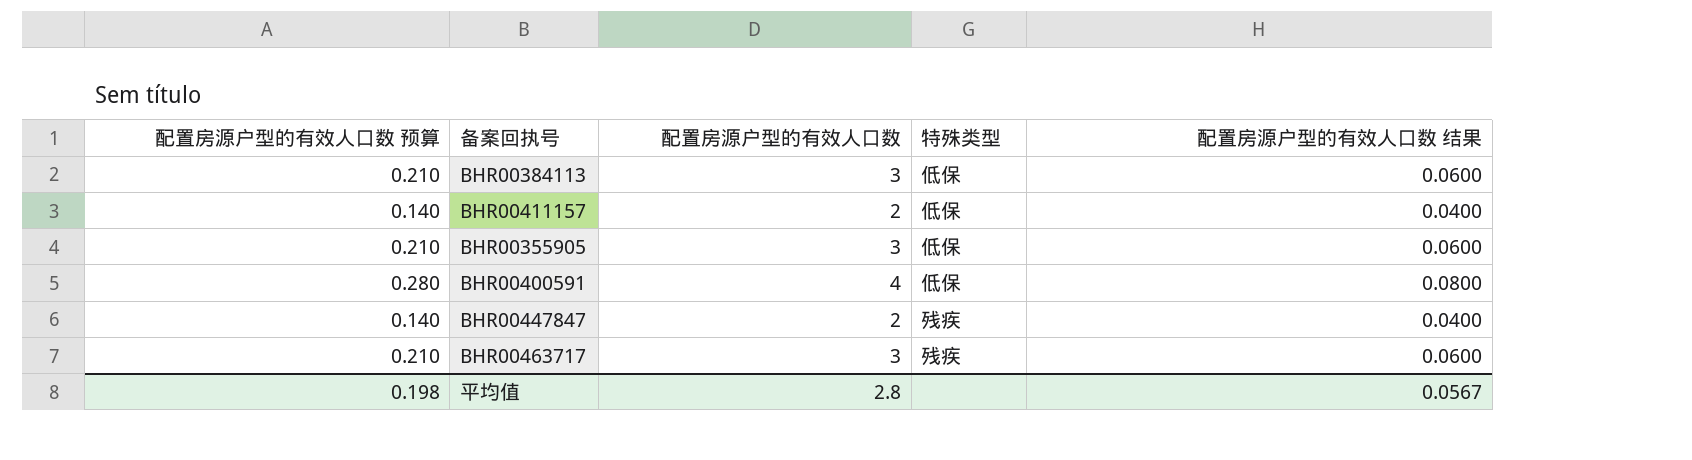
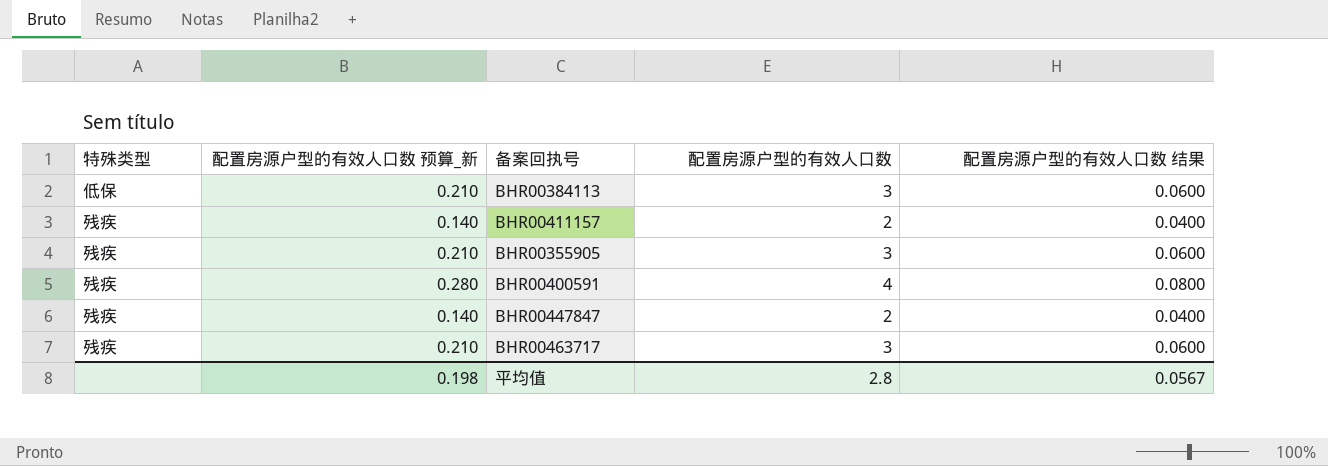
column 特殊类型 | position: 4 -> 1
column name: 配置房源户型的有效人口数 预算 -> 配置房源户型的有效人口数 预算_新
BHR00411157 | 特殊类型: 低保 -> 残疾
BHR00355905 | 特殊类型: 低保 -> 残疾
BHR00400591 | 特殊类型: 低保 -> 残疾

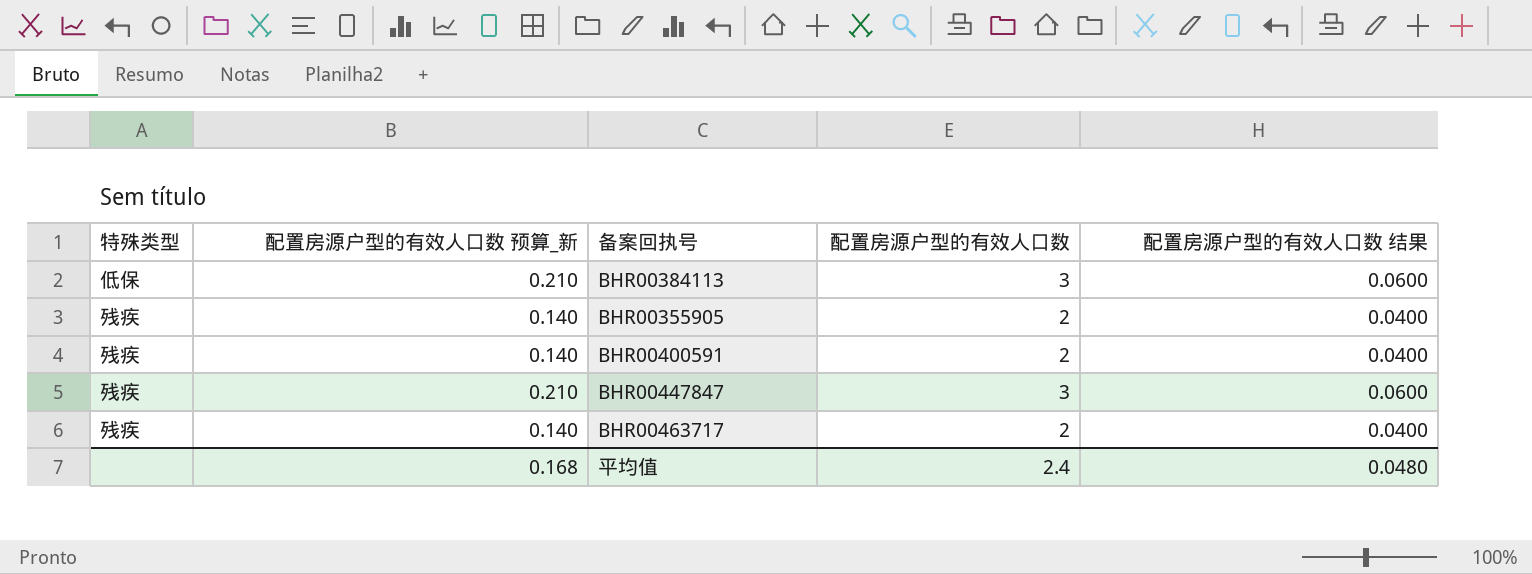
row BHR00411157: 残疾 | 0.140 | 2 | 0.0400 -> none
BHR00355905 | 配置房源户型的有效人口数 预算_新: 0.210 -> 0.140
BHR00355905 | 配置房源户型的有效人口数: 3 -> 2
BHR00355905 | 配置房源户型的有效人口数 结果: 0.0600 -> 0.0400
BHR00400591 | 配置房源户型的有效人口数 预算_新: 0.280 -> 0.140
BHR00400591 | 配置房源户型的有效人口数: 4 -> 2
BHR00400591 | 配置房源户型的有效人口数 结果: 0.0800 -> 0.0400
BHR00447847 | 配置房源户型的有效人口数 预算_新: 0.140 -> 0.210
BHR00447847 | 配置房源户型的有效人口数: 2 -> 3
BHR00447847 | 配置房源户型的有效人口数 结果: 0.0400 -> 0.0600
BHR00463717 | 配置房源户型的有效人口数 预算_新: 0.210 -> 0.140
BHR00463717 | 配置房源户型的有效人口数: 3 -> 2
BHR00463717 | 配置房源户型的有效人口数 结果: 0.0600 -> 0.0400
平均值 | 配置房源户型的有效人口数 预算_新: 0.198 -> 0.168
平均值 | 配置房源户型的有效人口数: 2.8 -> 2.4
平均值 | 配置房源户型的有效人口数 结果: 0.0567 -> 0.0480

